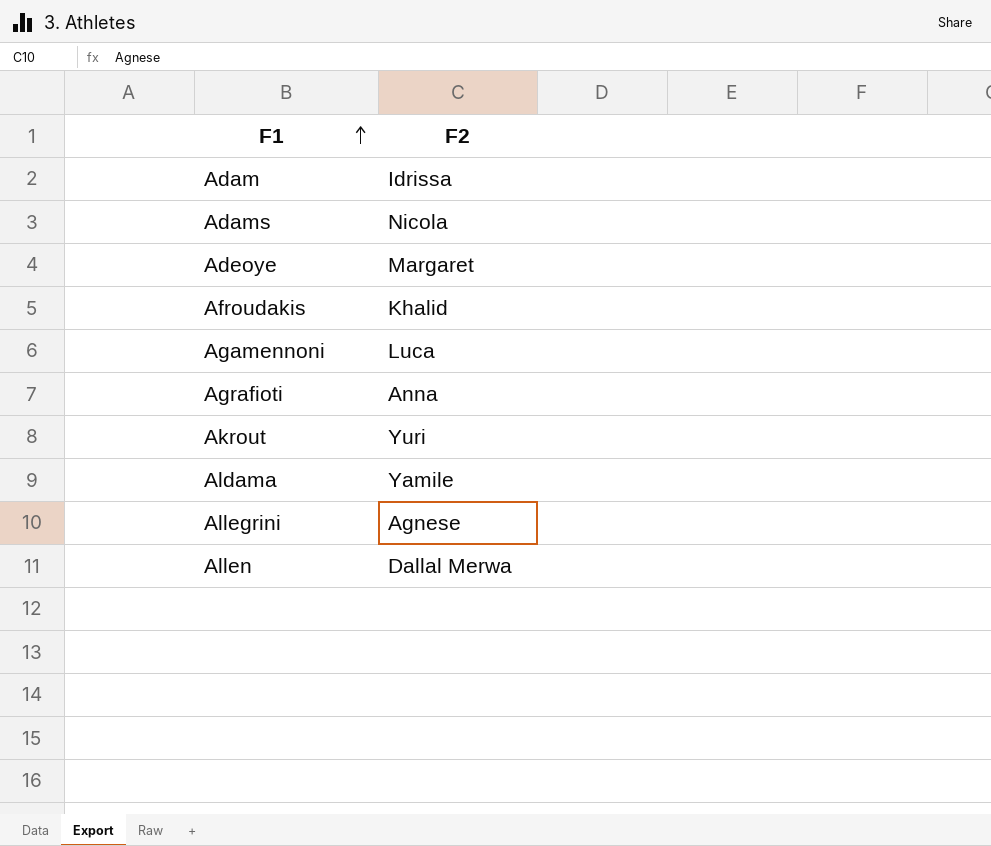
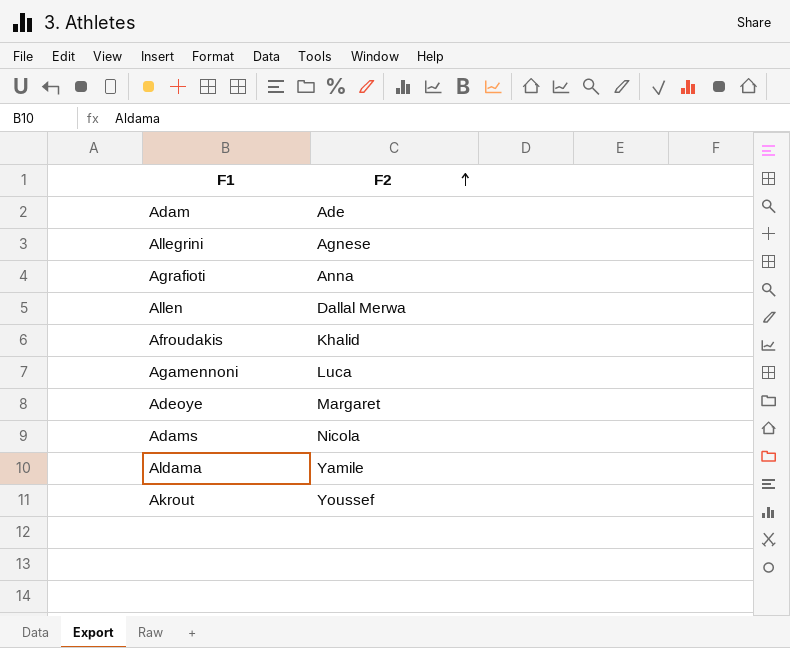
row order: F1 ascending -> F2 ascending
Adam | F2: Idrissa -> Ade
Akrout | F2: Yuri -> Youssef

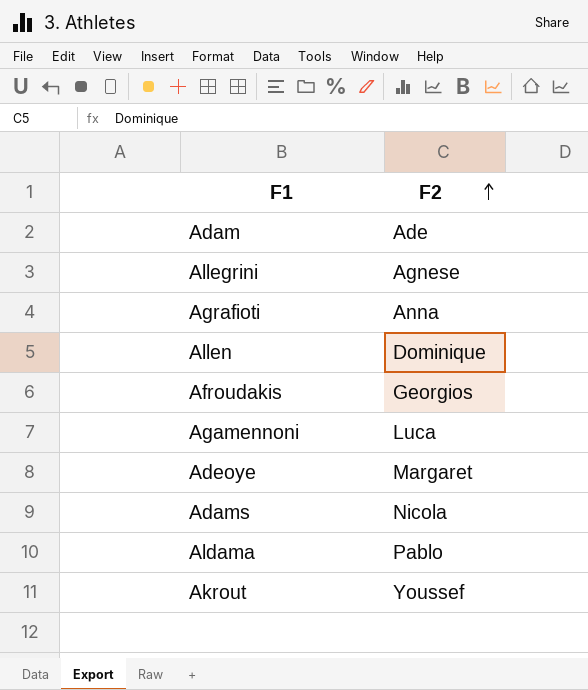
Allen | F2: Dallal Merwa -> Dominique
Afroudakis | F2: Khalid -> Georgios
Aldama | F2: Yamile -> Pablo

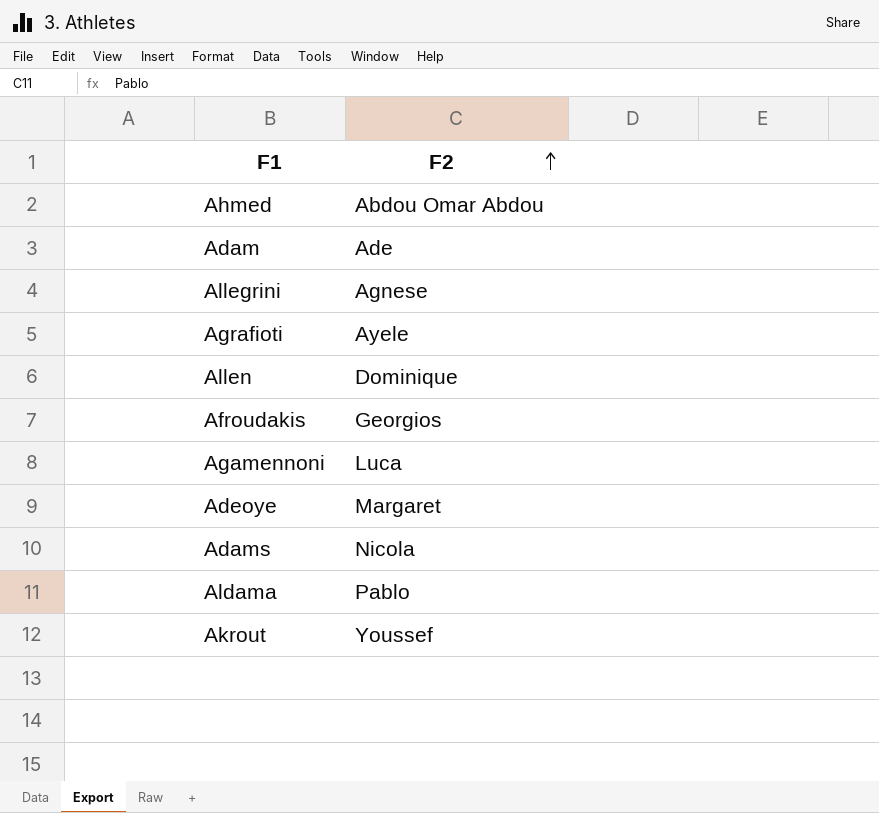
row Ahmed: none -> Abdou Omar Abdou
Agrafioti | F2: Anna -> Ayele

